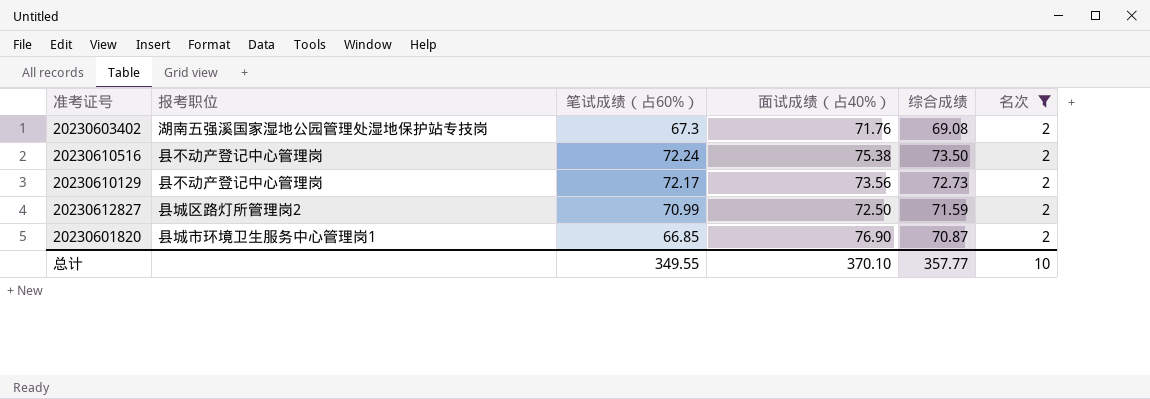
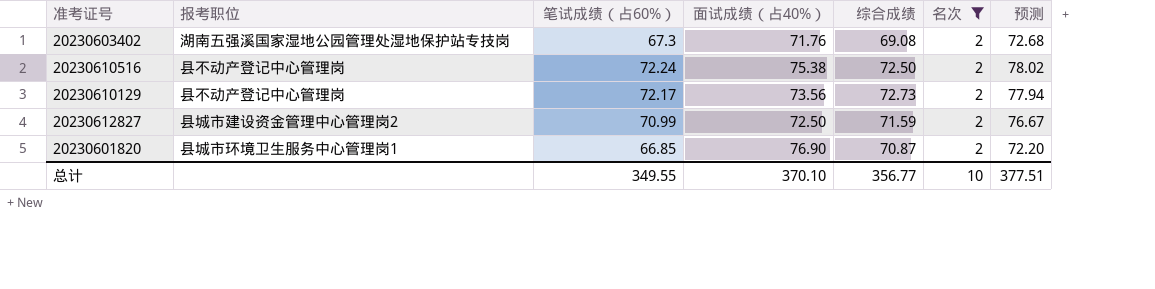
column 预测 | formula: none -> [笔试成绩（占60%）] * 1.08
20230610516 | 综合成绩: 73.50 -> 72.50
20230612827 | 报考职位: 县城区路灯所管理岗2 -> 县城市建设资金管理中心管理岗2
总计 | 综合成绩: 357.77 -> 356.77

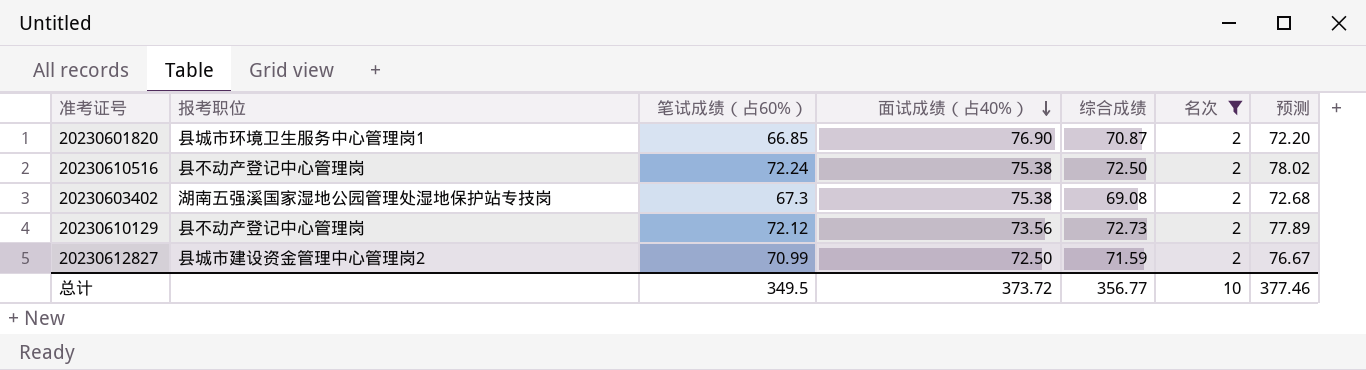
row order: none -> 面试成绩（占40%） descending
20230603402 | 面试成绩（占40%）: 71.76 -> 75.38
20230610129 | 笔试成绩（占60%）: 72.17 -> 72.12
20230610129 | 预测: 77.94 -> 77.89
总计 | 笔试成绩（占60%）: 349.55 -> 349.5
总计 | 面试成绩（占40%）: 370.10 -> 373.72
总计 | 预测: 377.51 -> 377.46

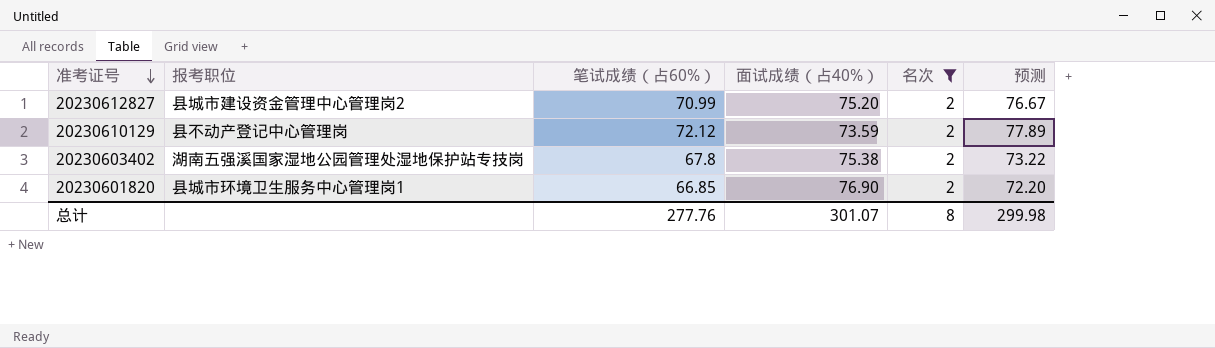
row order: 面试成绩（占40%） descending -> 准考证号 descending
column 综合成绩 | position: 5 -> none
row 20230610516: 县不动产登记中心管理岗 | 72.24 | 75.38 | 72.50 | 2 | 78.02 -> none
20230612827 | 面试成绩（占40%）: 72.50 -> 75.20
20230610129 | 面试成绩（占40%）: 73.56 -> 73.59
20230603402 | 笔试成绩（占60%）: 67.3 -> 67.8
20230603402 | 预测: 72.68 -> 73.22
总计 | 笔试成绩（占60%）: 349.5 -> 277.76
总计 | 面试成绩（占40%）: 373.72 -> 301.07
总计 | 名次: 10 -> 8
总计 | 预测: 377.46 -> 299.98

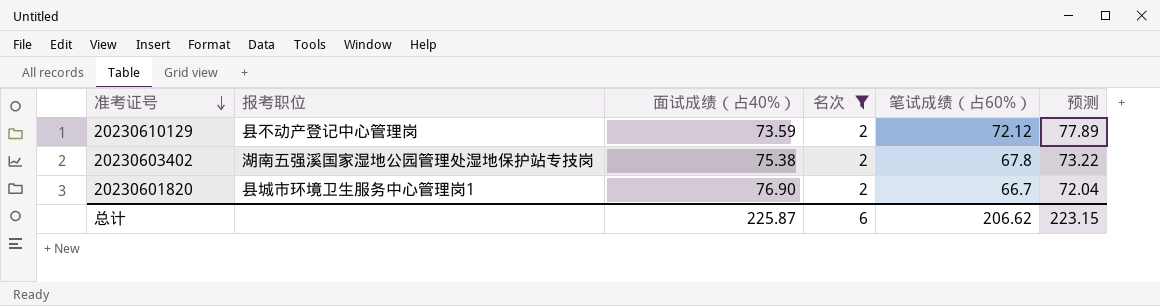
column 笔试成绩（占60%） | position: 3 -> 5
row 20230612827: 县城市建设资金管理中心管理岗2 | 70.99 | 75.20 | 2 | 76.67 -> none
20230601820 | 笔试成绩（占60%）: 66.85 -> 66.7
20230601820 | 预测: 72.20 -> 72.04
总计 | 面试成绩（占40%）: 301.07 -> 225.87
总计 | 名次: 8 -> 6
总计 | 笔试成绩（占60%）: 277.76 -> 206.62
总计 | 预测: 299.98 -> 223.15

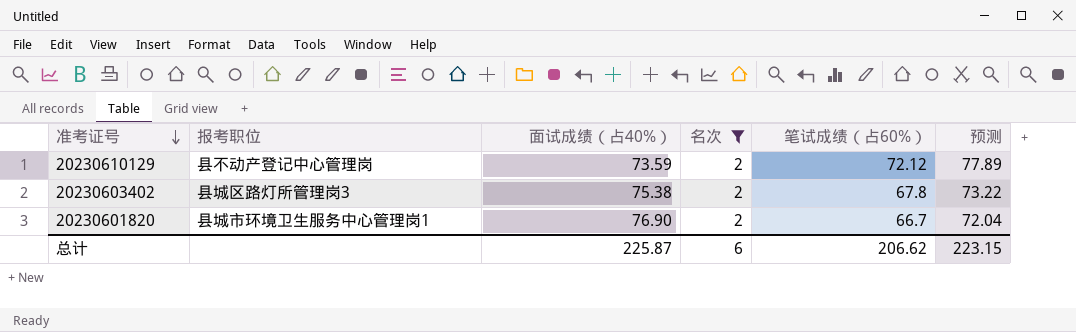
20230603402 | 报考职位: 湖南五强溪国家湿地公园管理处湿地保护站专技岗 -> 县城区路灯所管理岗3

